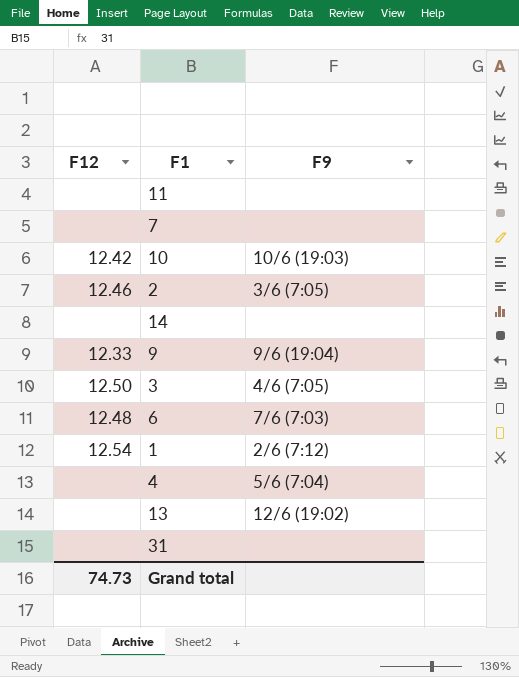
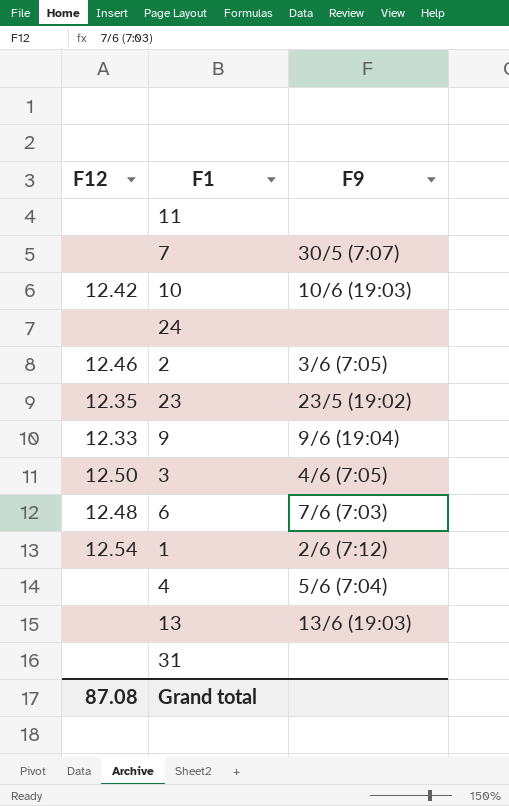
row 14: none | none -> none
7 | F9: none -> 30/5 (7:07)
row 24: none -> none | none
row 23: none -> 12.35 | 23/5 (19:02)
13 | F9: 12/6 (19:02) -> 13/6 (19:03)
Grand total | F12: 74.73 -> 87.08

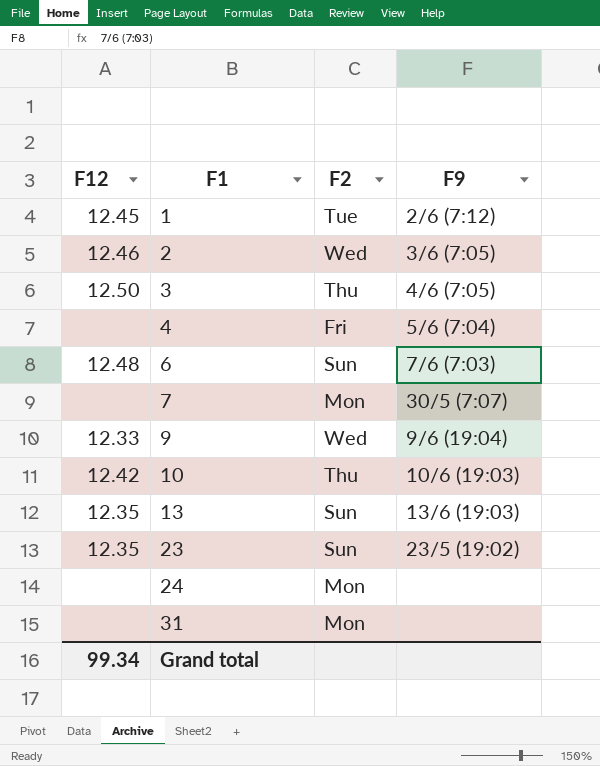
row order: none -> F1 ascending
column F2 | position: none -> 3
row 11: none | none -> none
1 | F12: 12.54 -> 12.45
13 | F12: none -> 12.35
Grand total | F12: 87.08 -> 99.34

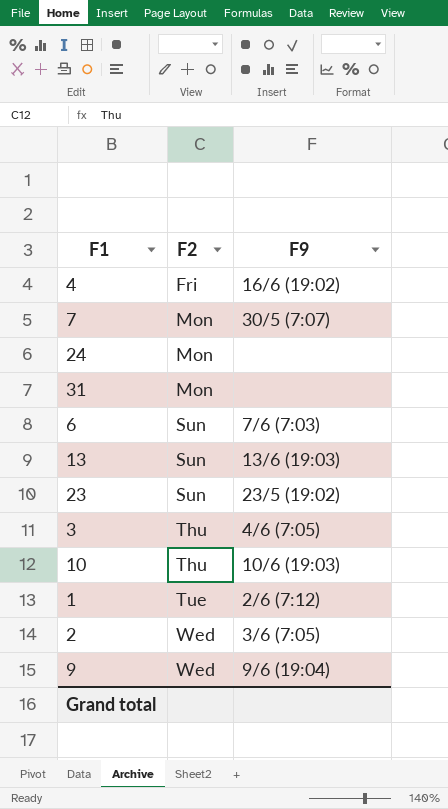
row order: F1 ascending -> F2 ascending
column F12 | position: 1 -> none
4 | F9: 5/6 (7:04) -> 16/6 (19:02)

